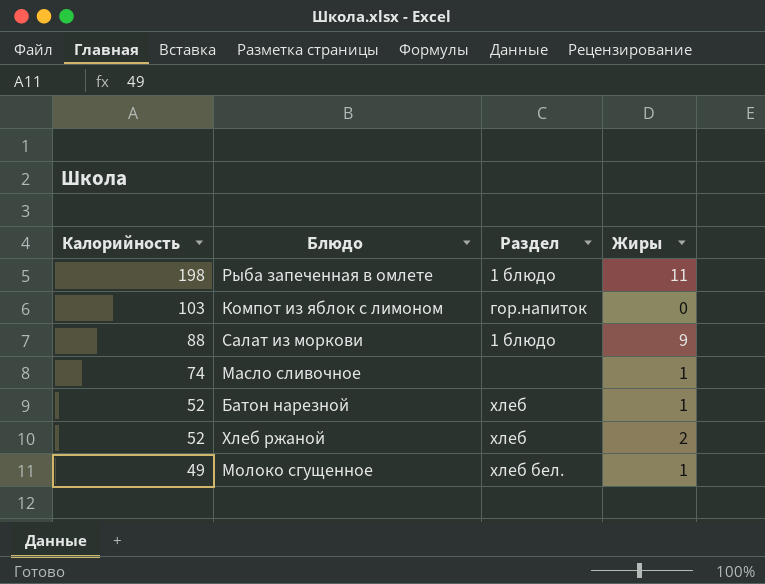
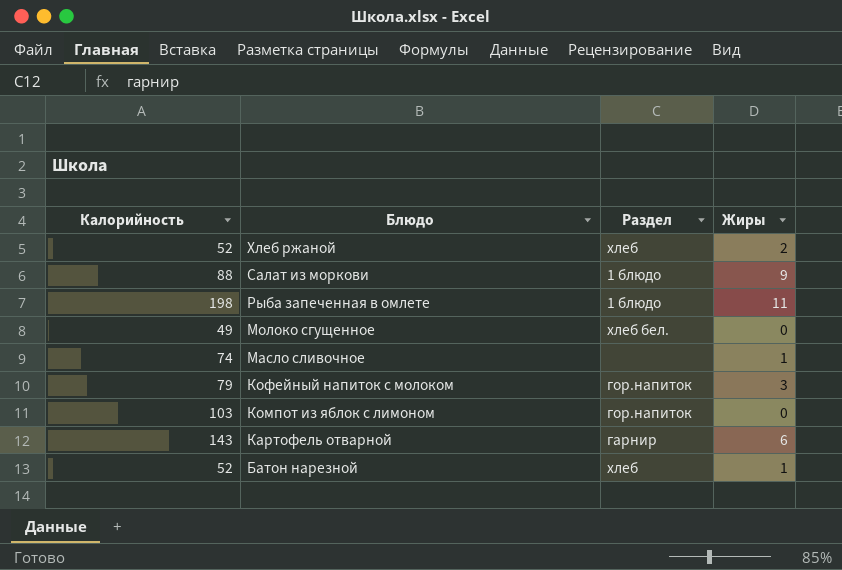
row order: Калорийность descending -> Блюдо descending
Молоко сгущенное | Жиры: 1 -> 0
row Кофейный напиток с молоком: none -> 79 | гор.напиток | 3
row Картофель отварной: none -> 143 | гарнир | 6

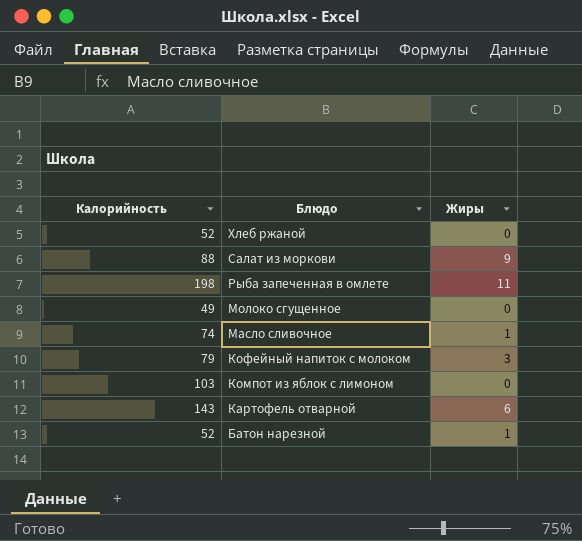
column Раздел | position: 3 -> none
Хлеб ржаной | Жиры: 2 -> 0

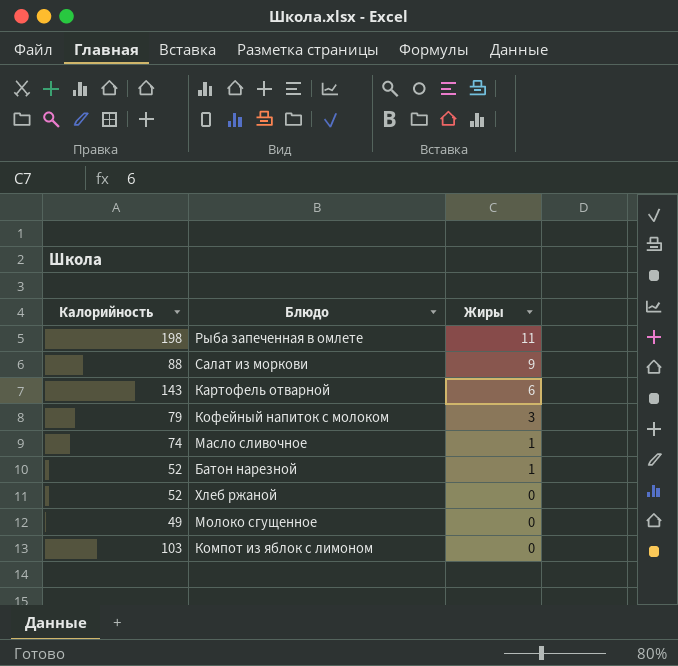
row order: Блюдо descending -> Жиры descending

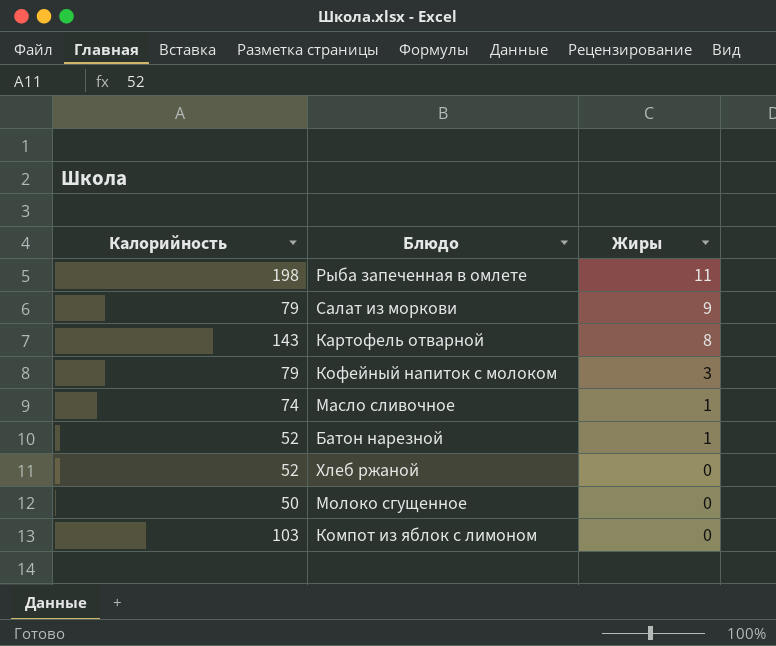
Салат из моркови | Калорийность: 88 -> 79
Картофель отварной | Жиры: 6 -> 8
Молоко сгущенное | Калорийность: 49 -> 50

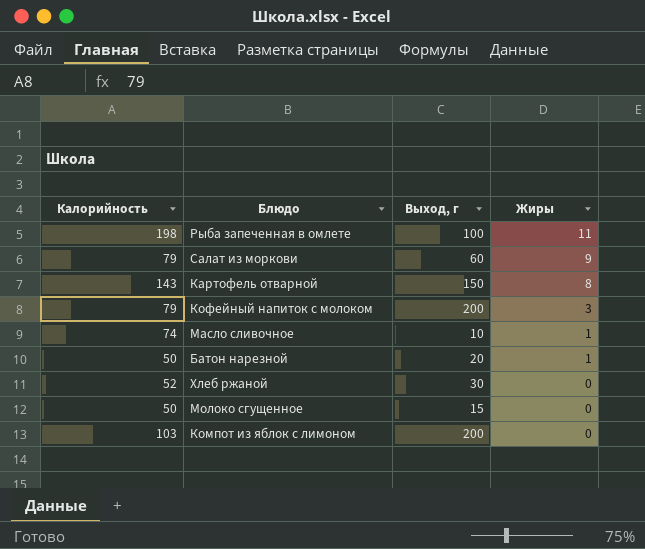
column Выход, г | position: none -> 3
Батон нарезной | Калорийность: 52 -> 50

